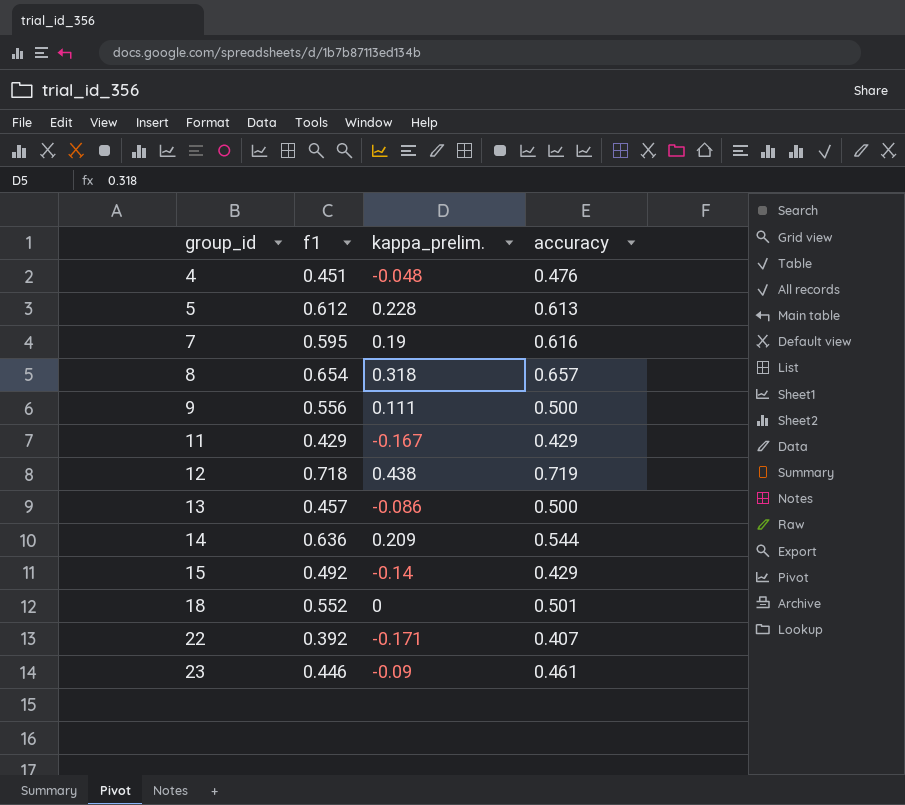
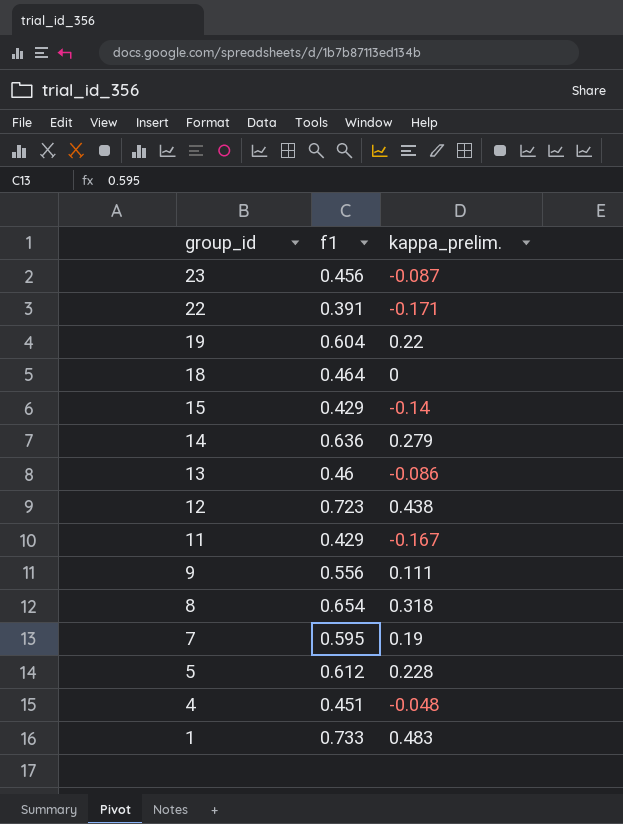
row order: group_id ascending -> group_id descending
column accuracy | position: 4 -> none
23 | f1: 0.446 -> 0.456
23 | kappa_prelim.: -0.09 -> -0.087
22 | f1: 0.392 -> 0.391
row 19: none -> 0.604 | 0.22
18 | f1: 0.552 -> 0.464
15 | f1: 0.492 -> 0.429
14 | kappa_prelim.: 0.209 -> 0.279
13 | f1: 0.457 -> 0.46
12 | f1: 0.718 -> 0.723
row 1: none -> 0.733 | 0.483

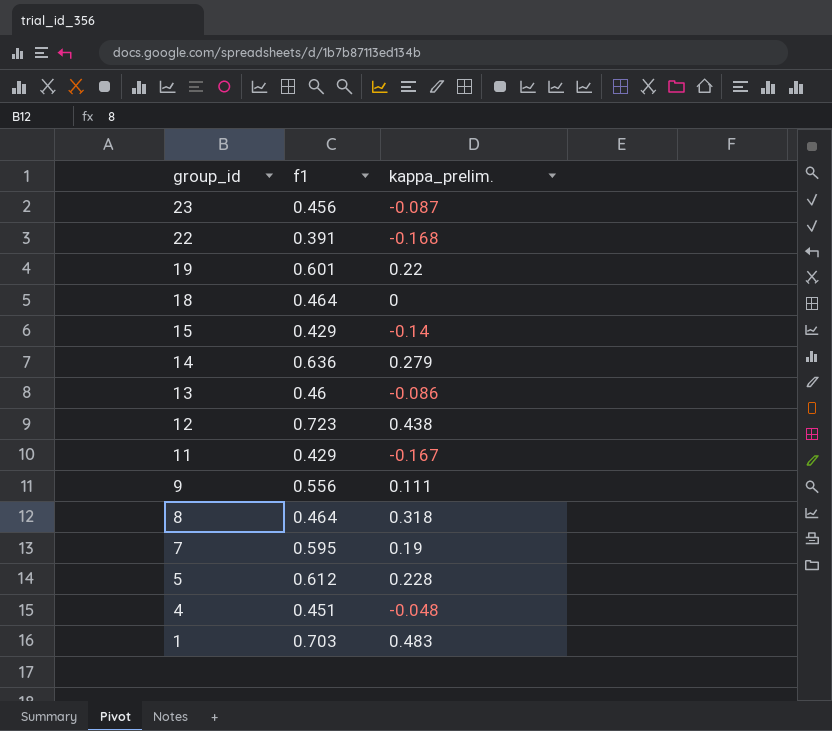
22 | kappa_prelim.: -0.171 -> -0.168
19 | f1: 0.604 -> 0.601
8 | f1: 0.654 -> 0.464
1 | f1: 0.733 -> 0.703

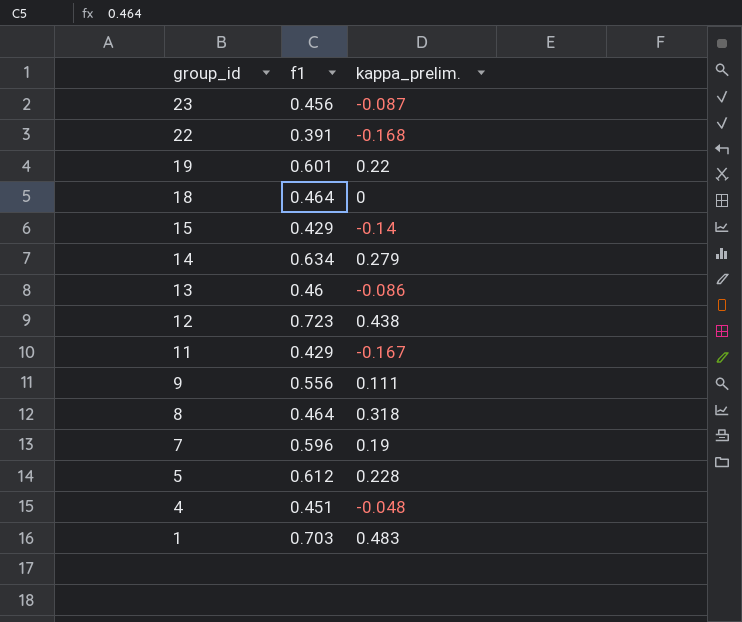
14 | f1: 0.636 -> 0.634
7 | f1: 0.595 -> 0.596

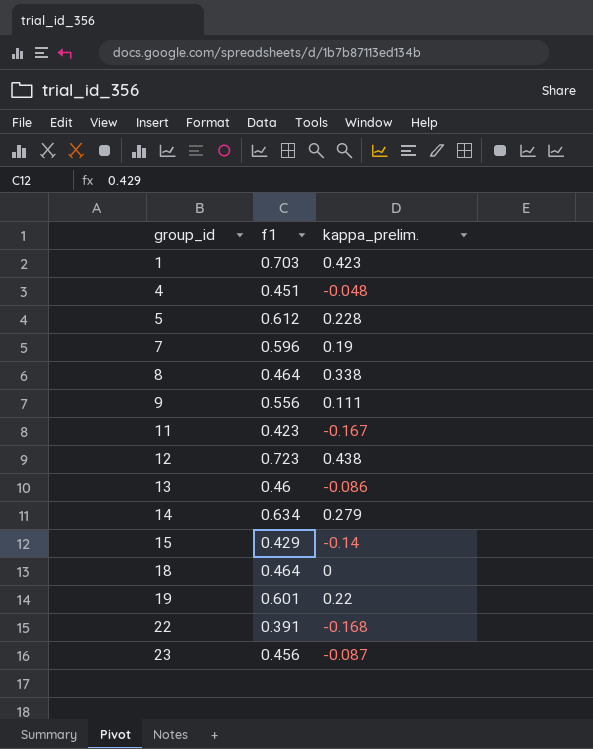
row order: group_id descending -> group_id ascending
1 | kappa_prelim.: 0.483 -> 0.423
8 | kappa_prelim.: 0.318 -> 0.338
11 | f1: 0.429 -> 0.423

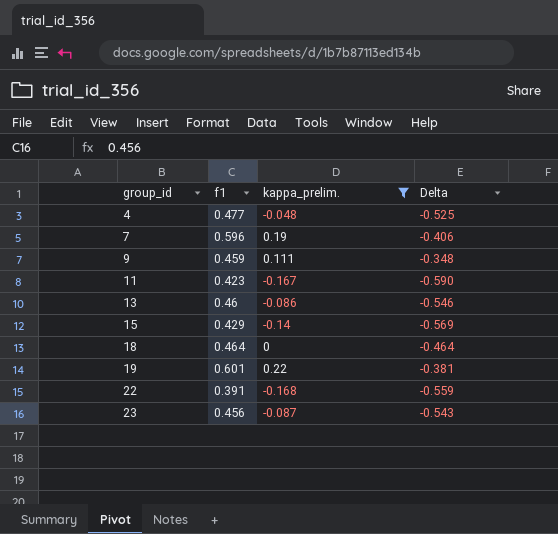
filter: none -> kappa_prelim. <= 0.22
column Delta | formula: none -> [kappa_prelim.] - [f1]
4 | f1: 0.451 -> 0.477
9 | f1: 0.556 -> 0.459

